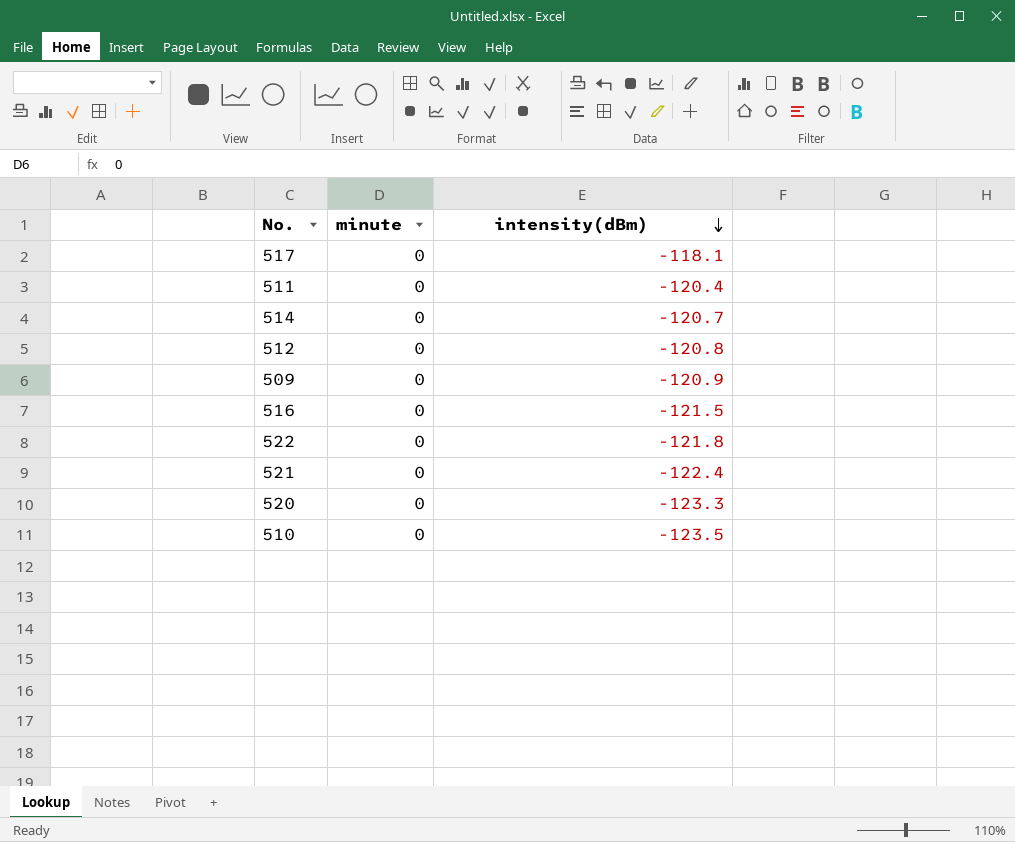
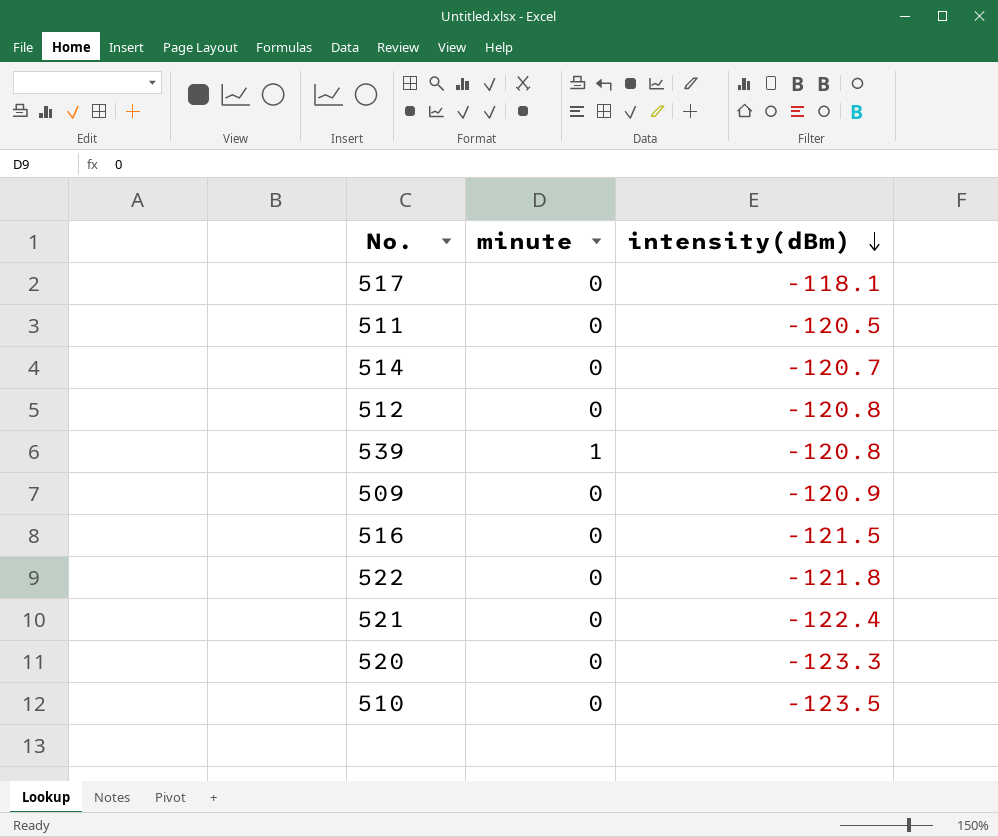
511 | intensity(dBm): -120.4 -> -120.5
row 539: none -> 1 | -120.8

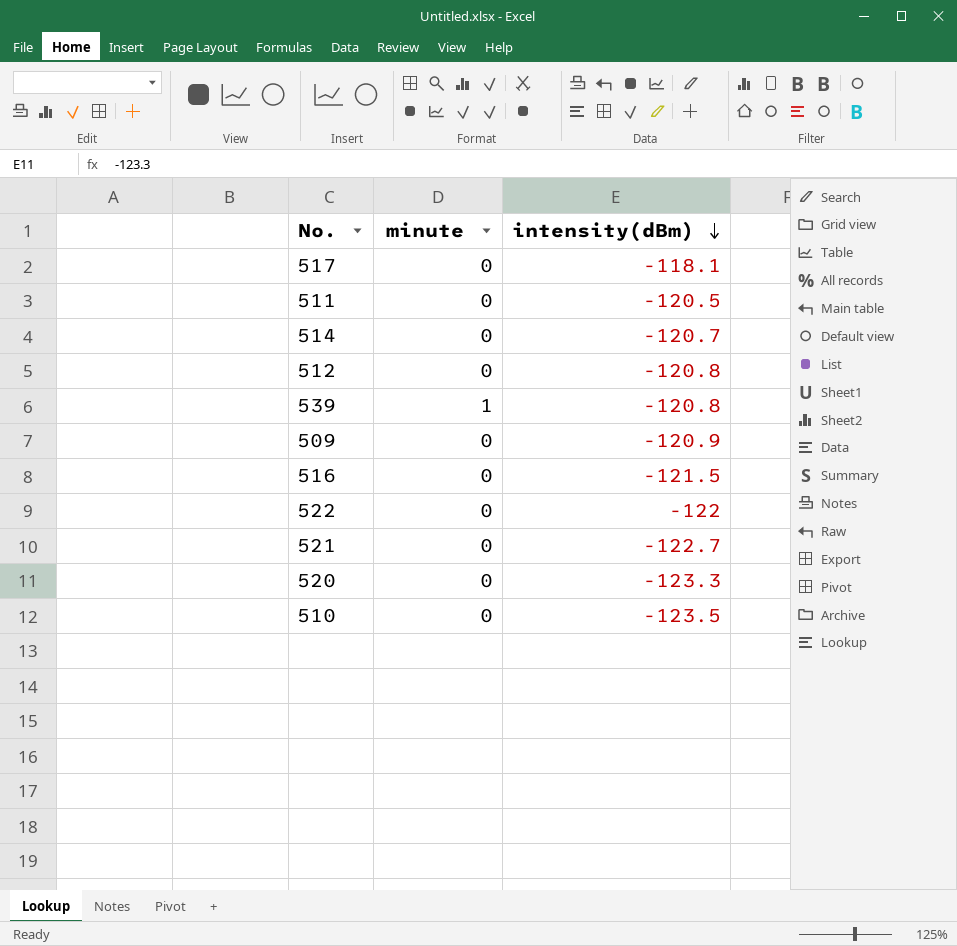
522 | intensity(dBm): -121.8 -> -122
521 | intensity(dBm): -122.4 -> -122.7

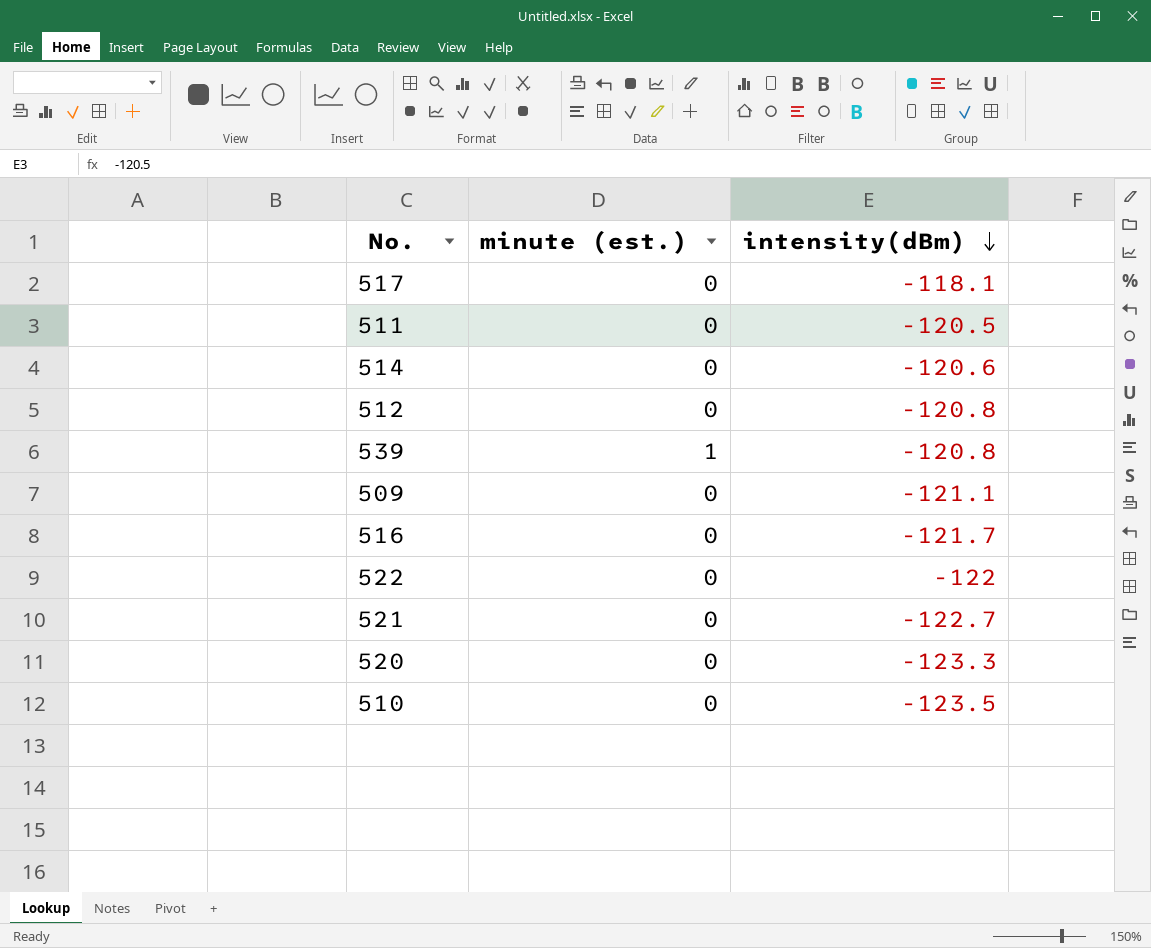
column name: minute -> minute (est.)
514 | intensity(dBm): -120.7 -> -120.6
509 | intensity(dBm): -120.9 -> -121.1
516 | intensity(dBm): -121.5 -> -121.7

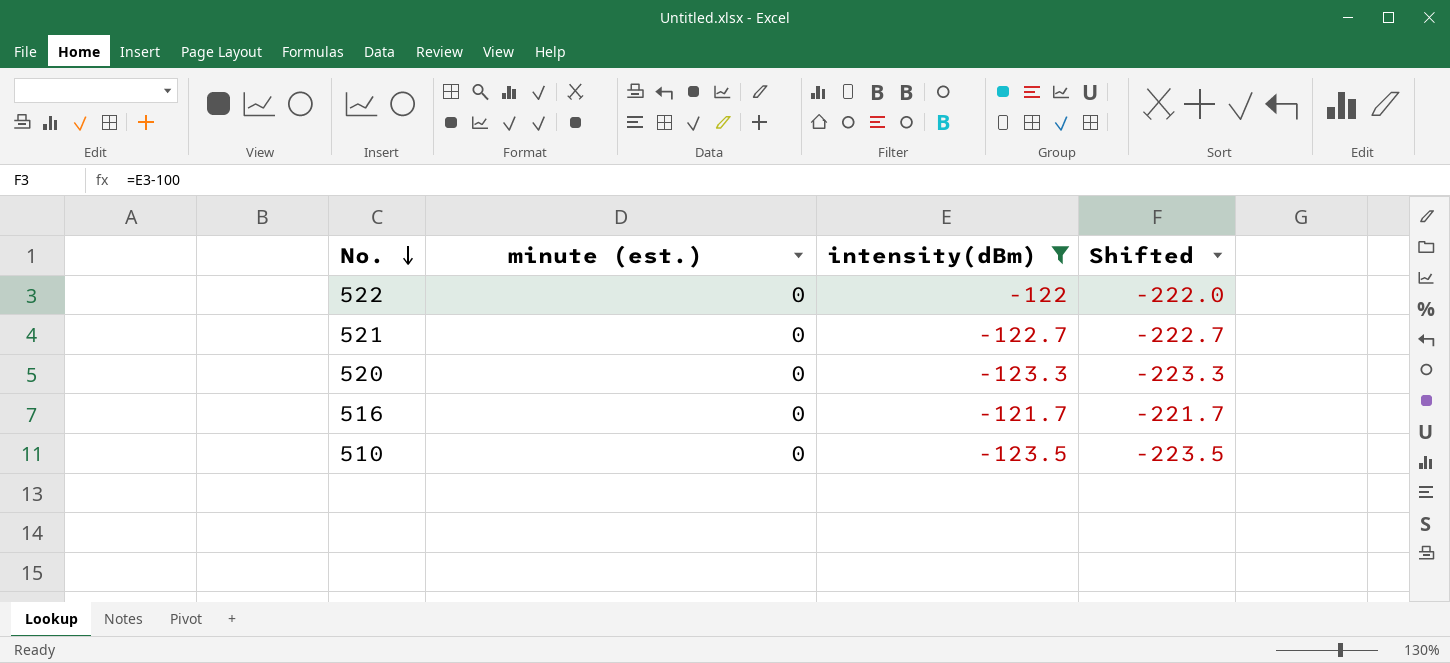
filter: none -> intensity(dBm) <= -121.7
row order: intensity(dBm) descending -> No. descending
column Shifted | formula: none -> [intensity(dBm)] - 100

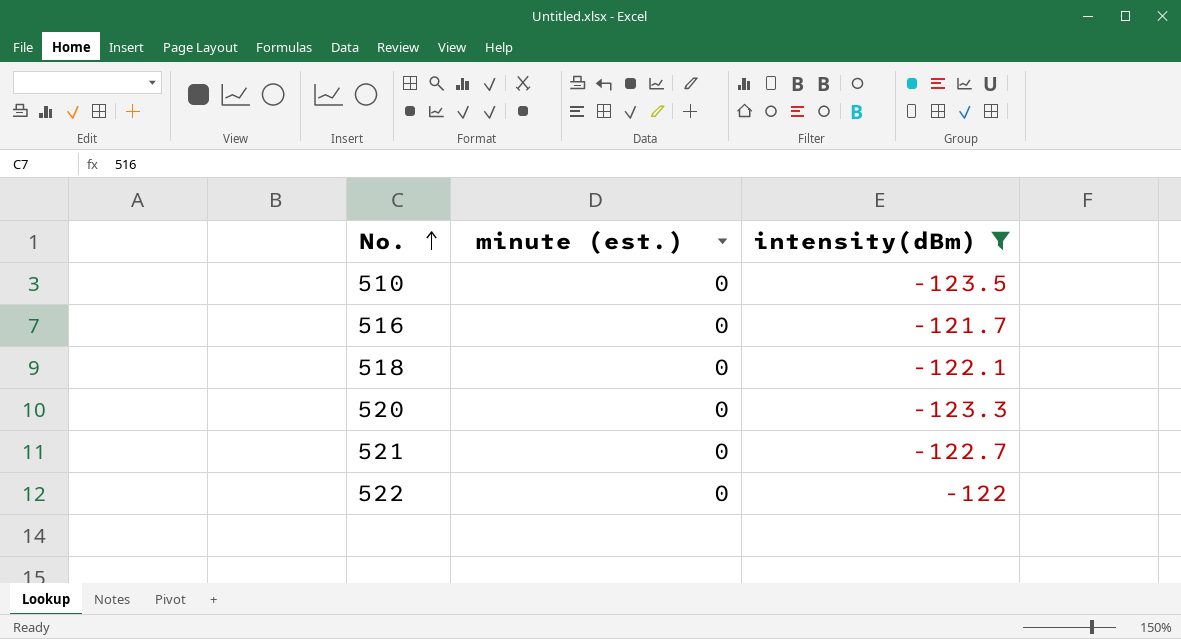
row order: No. descending -> No. ascending
column Shifted | formula: [intensity(dBm)] - 100 -> none
row 518: none -> 0 | -122.1

